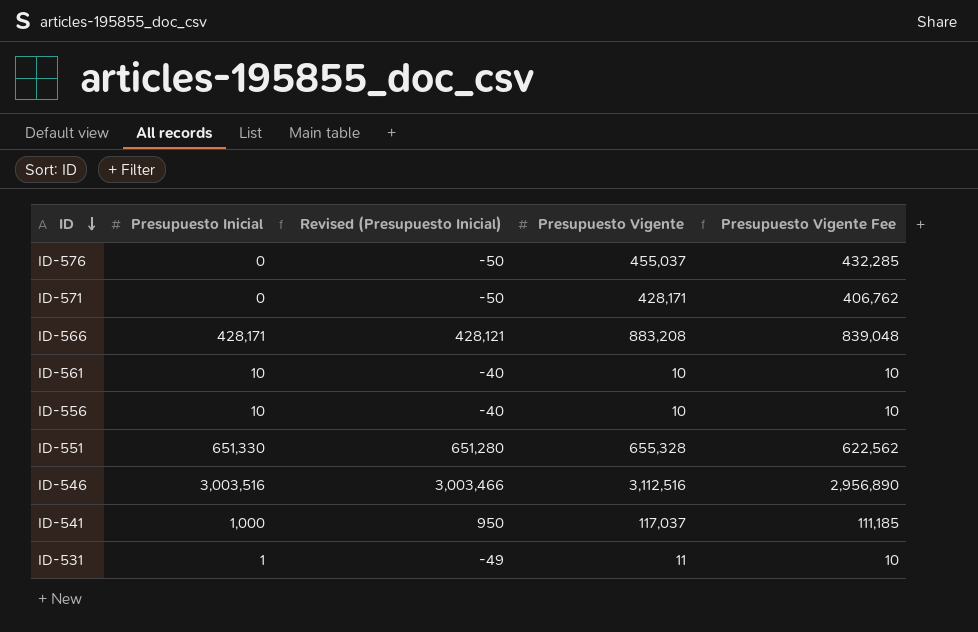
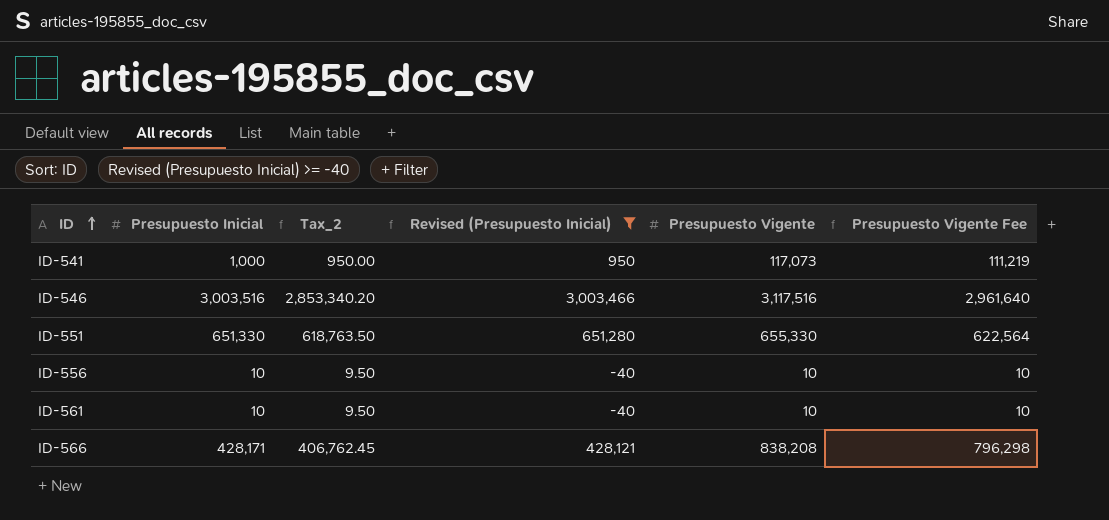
filter: none -> Revised (Presupuesto Inicial) >= -40
row order: ID descending -> ID ascending
column Tax_2 | formula: none -> [Presupuesto Inicial] * 0.95
ID-541 | Presupuesto Vigente: 117,037 -> 117,073
ID-541 | Presupuesto Vigente Fee: 111,185 -> 111,219
ID-546 | Presupuesto Vigente: 3,112,516 -> 3,117,516
ID-546 | Presupuesto Vigente Fee: 2,956,890 -> 2,961,640
ID-551 | Presupuesto Vigente: 655,328 -> 655,330
ID-551 | Presupuesto Vigente Fee: 622,562 -> 622,564
ID-566 | Presupuesto Vigente: 883,208 -> 838,208
ID-566 | Presupuesto Vigente Fee: 839,048 -> 796,298

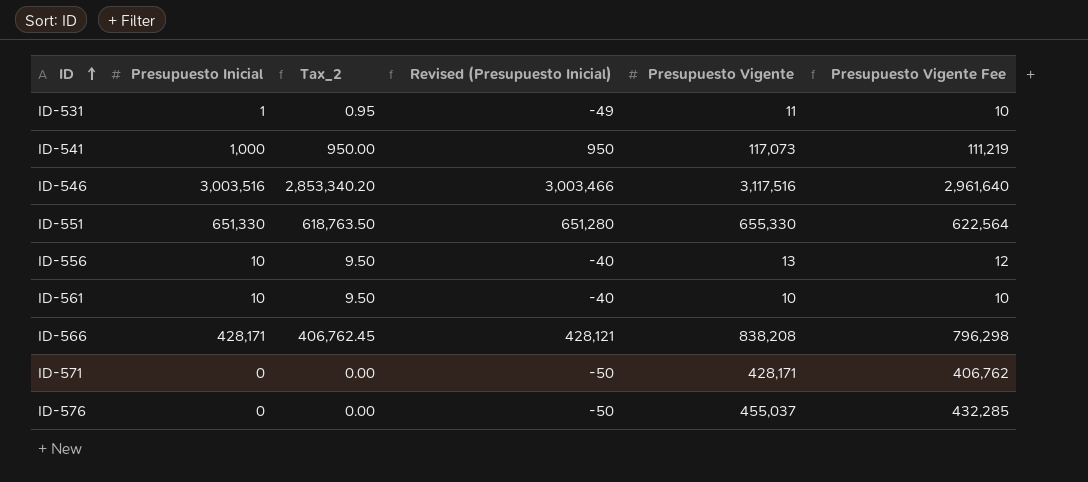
filter: Revised (Presupuesto Inicial) >= -40 -> none
ID-556 | Presupuesto Vigente: 10 -> 13
ID-556 | Presupuesto Vigente Fee: 10 -> 12

